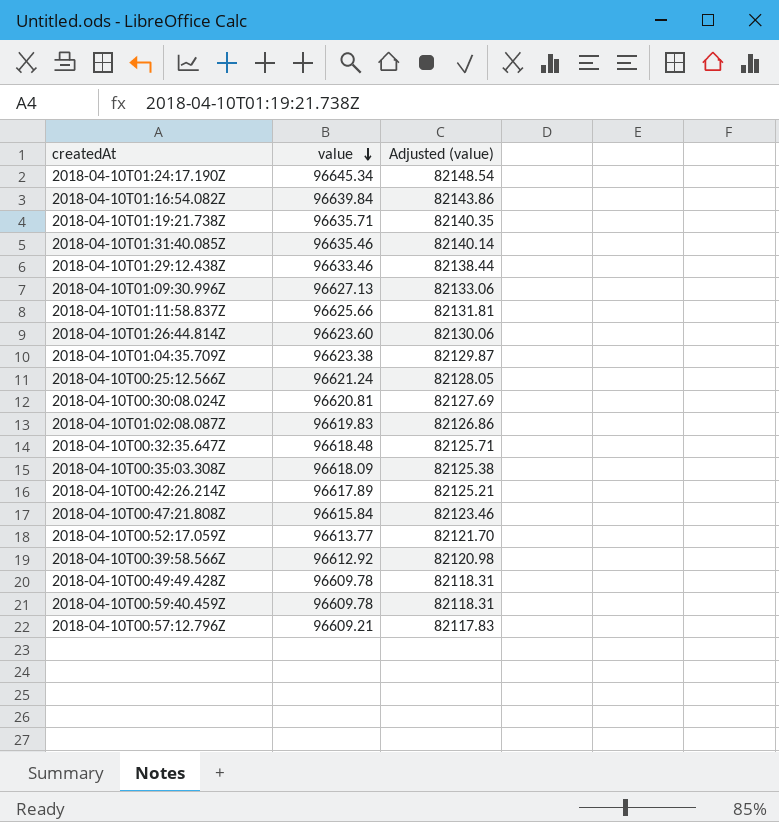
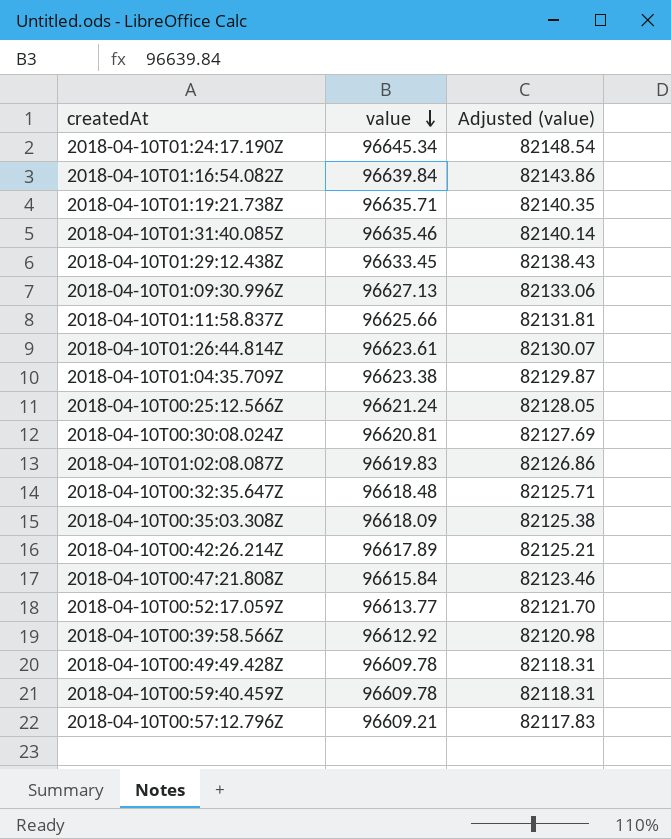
2018-04-10T01:29:12.438Z | value: 96633.46 -> 96633.45
2018-04-10T01:29:12.438Z | Adjusted (value): 82138.44 -> 82138.43
2018-04-10T01:26:44.814Z | value: 96623.60 -> 96623.61
2018-04-10T01:26:44.814Z | Adjusted (value): 82130.06 -> 82130.07

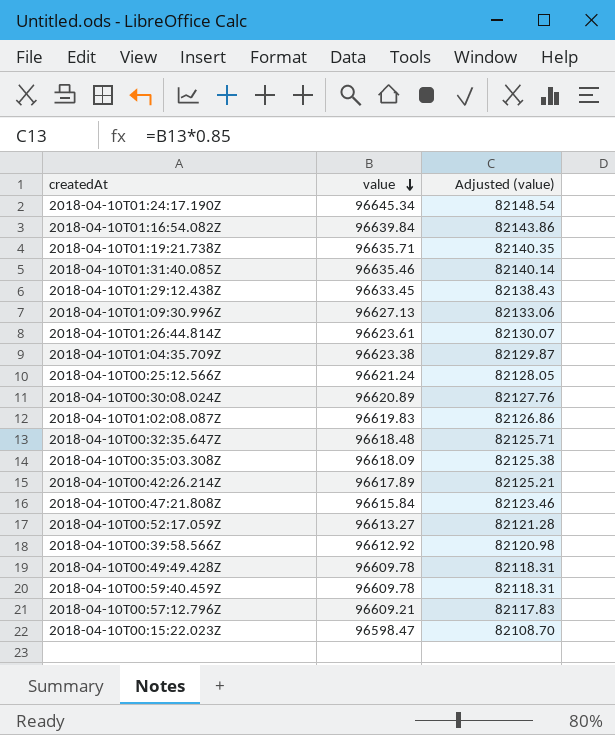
row 2018-04-10T01:11:58.837Z: 96625.66 | 82131.81 -> none
2018-04-10T00:30:08.024Z | value: 96620.81 -> 96620.89
2018-04-10T00:30:08.024Z | Adjusted (value): 82127.69 -> 82127.76
2018-04-10T00:52:17.059Z | value: 96613.77 -> 96613.27
2018-04-10T00:52:17.059Z | Adjusted (value): 82121.70 -> 82121.28
row 2018-04-10T00:15:22.023Z: none -> 96598.47 | 82108.70

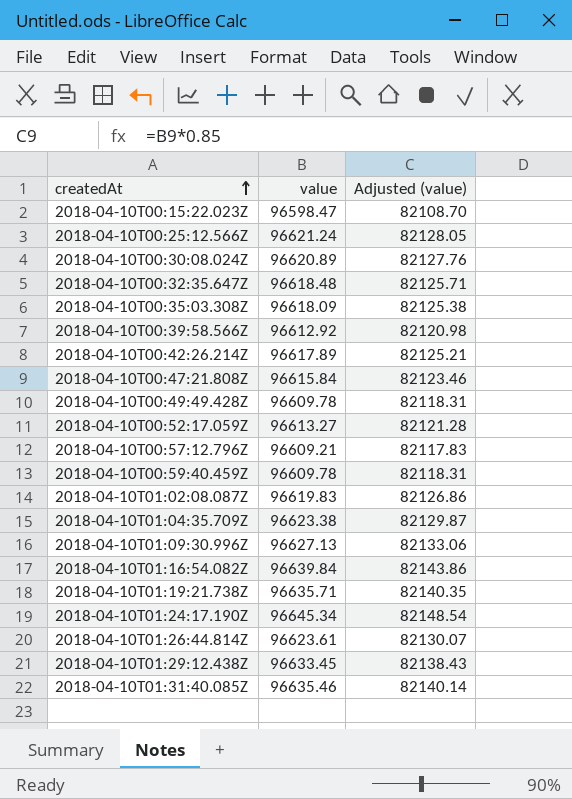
row order: value descending -> createdAt ascending

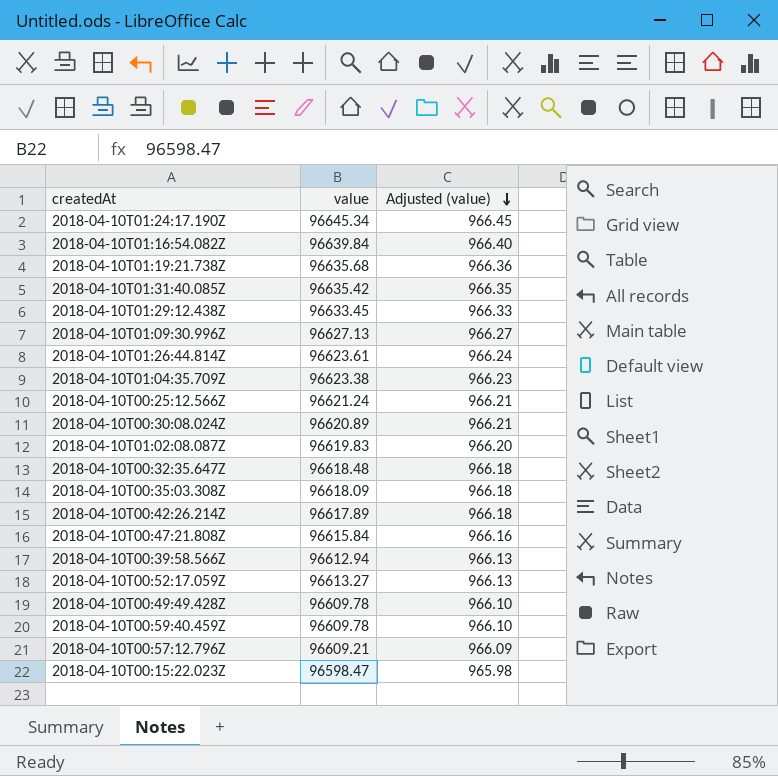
row order: createdAt ascending -> Adjusted (value) descending
column Adjusted (value) | formula: [value] * 0.85 -> [value] * 0.01
2018-04-10T01:19:21.738Z | value: 96635.71 -> 96635.68
2018-04-10T01:31:40.085Z | value: 96635.46 -> 96635.42
2018-04-10T00:39:58.566Z | value: 96612.92 -> 96612.94

